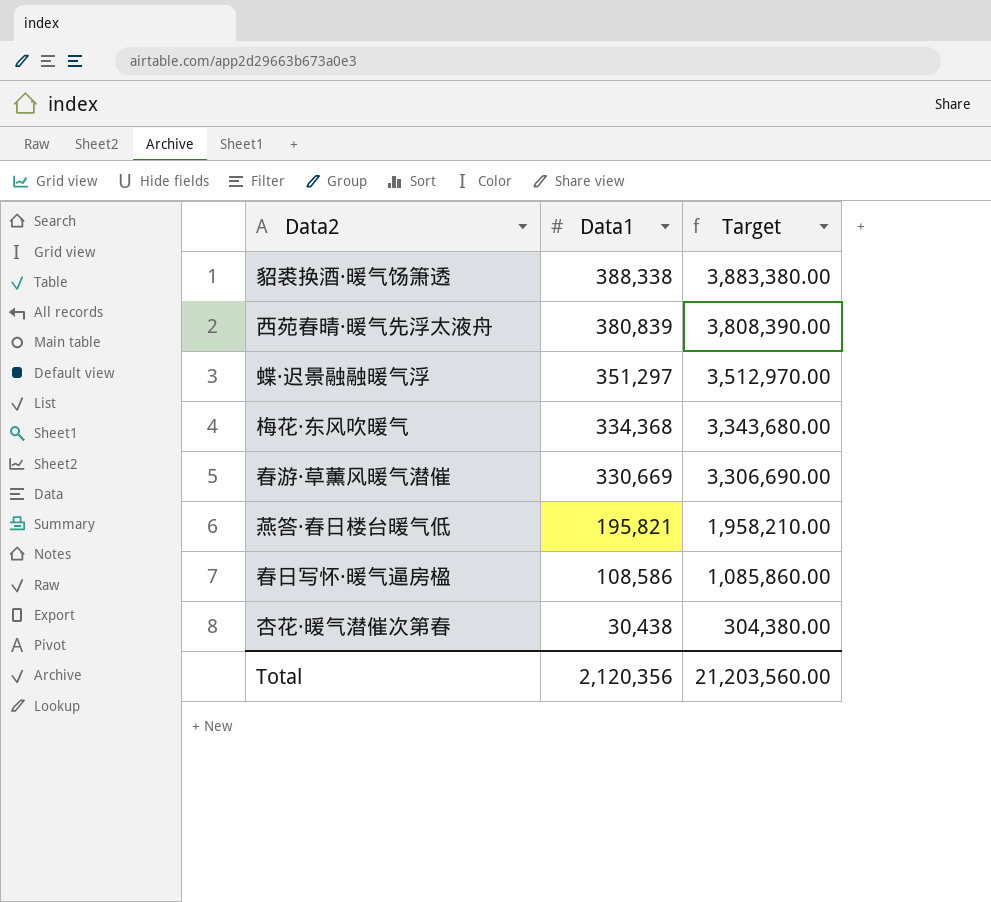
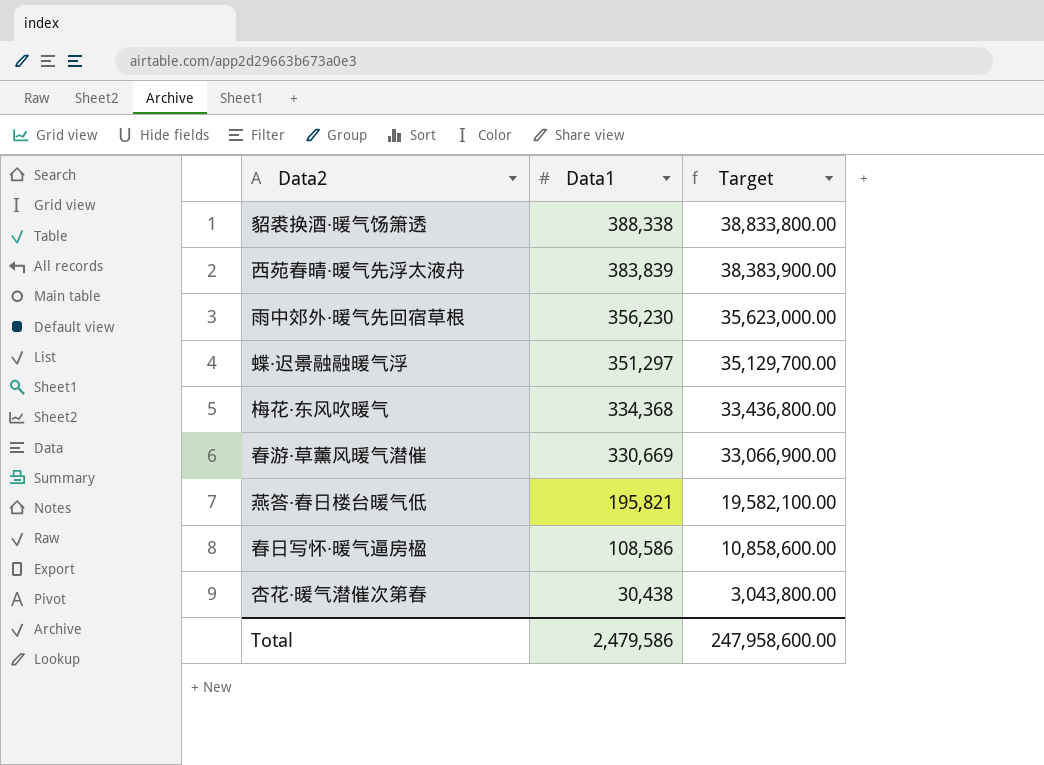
column Target | formula: [Data1] * 10 -> [Data1] * 100
西苑春晴·暖气先浮太液舟 | Data1: 380,839 -> 383,839
row 雨中郊外·暖气先回宿草根: none -> 356,230 | 35,623,000.00
Total | Data1: 2,120,356 -> 2,479,586
Total | Target: 21,203,560.00 -> 247,958,600.00

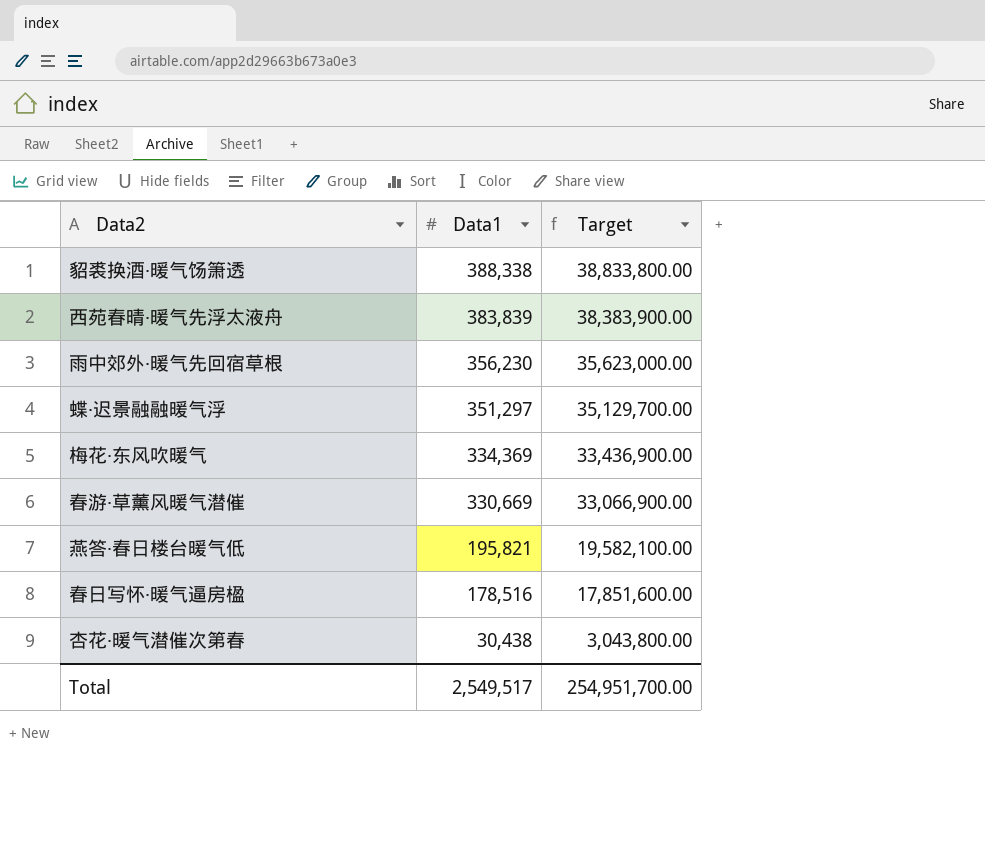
梅花·东风吹暖气 | Data1: 334,368 -> 334,369
梅花·东风吹暖气 | Target: 33,436,800.00 -> 33,436,900.00
春日写怀·暖气逼房楹 | Data1: 108,586 -> 178,516
春日写怀·暖气逼房楹 | Target: 10,858,600.00 -> 17,851,600.00
Total | Data1: 2,479,586 -> 2,549,517
Total | Target: 247,958,600.00 -> 254,951,700.00

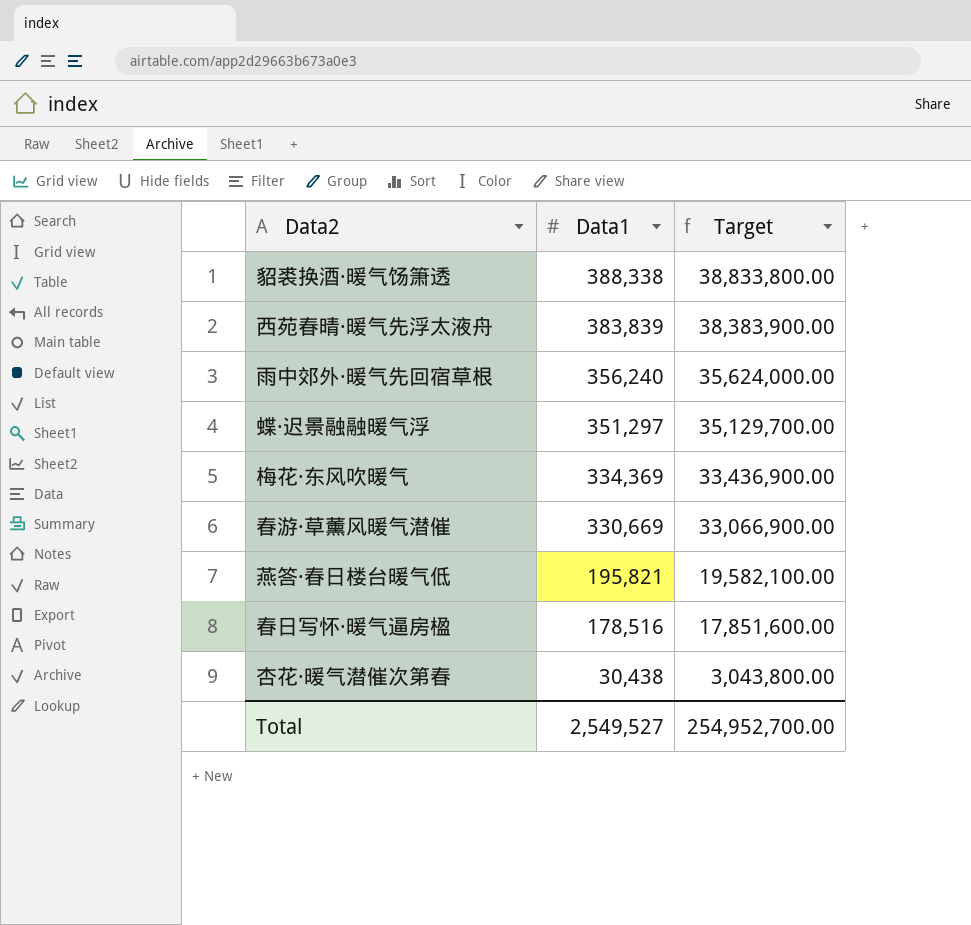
雨中郊外·暖气先回宿草根 | Data1: 356,230 -> 356,240
雨中郊外·暖气先回宿草根 | Target: 35,623,000.00 -> 35,624,000.00
Total | Data1: 2,549,517 -> 2,549,527
Total | Target: 254,951,700.00 -> 254,952,700.00

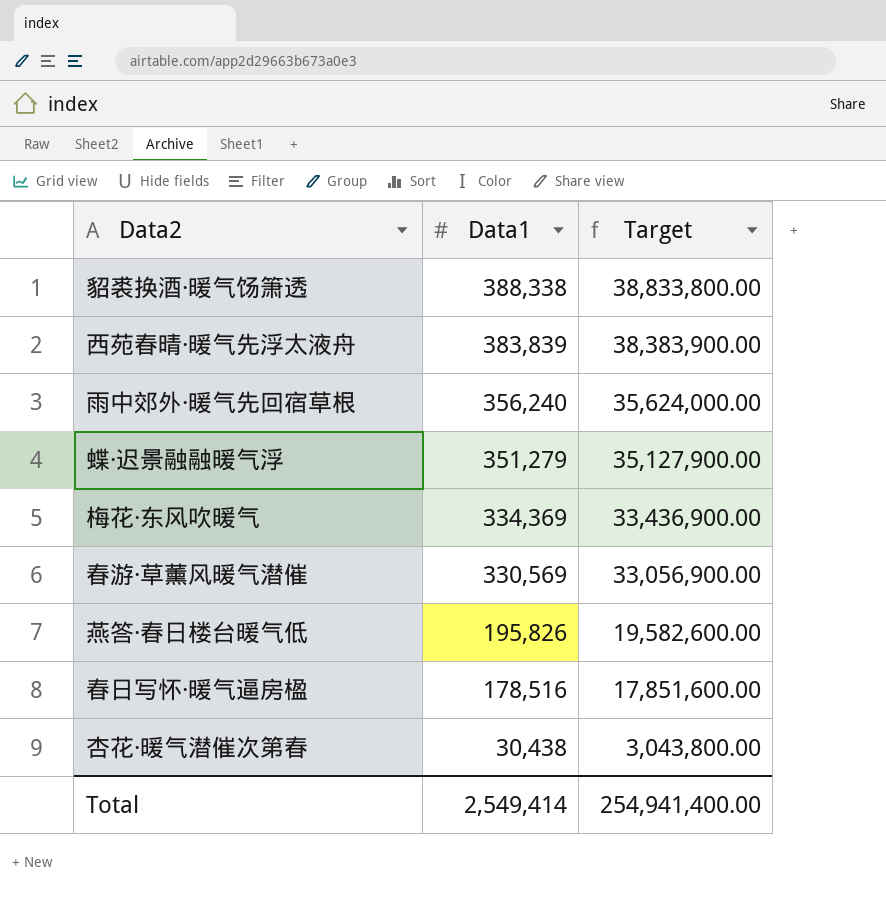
蝶·迟景融融暖气浮 | Data1: 351,297 -> 351,279
蝶·迟景融融暖气浮 | Target: 35,129,700.00 -> 35,127,900.00
春游·草薰风暖气潜催 | Data1: 330,669 -> 330,569
春游·草薰风暖气潜催 | Target: 33,066,900.00 -> 33,056,900.00
燕答·春日楼台暖气低 | Data1: 195,821 -> 195,826
燕答·春日楼台暖气低 | Target: 19,582,100.00 -> 19,582,600.00
Total | Data1: 2,549,527 -> 2,549,414
Total | Target: 254,952,700.00 -> 254,941,400.00

